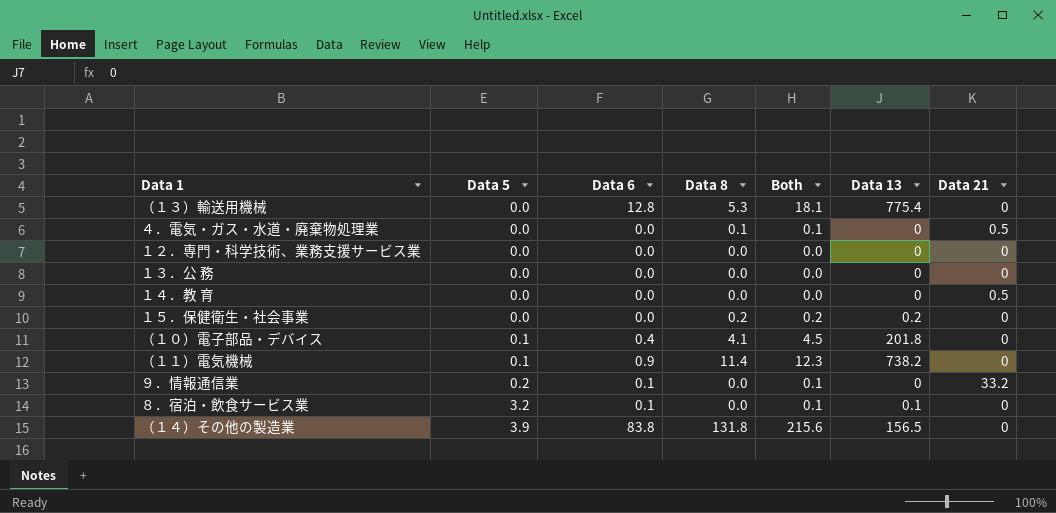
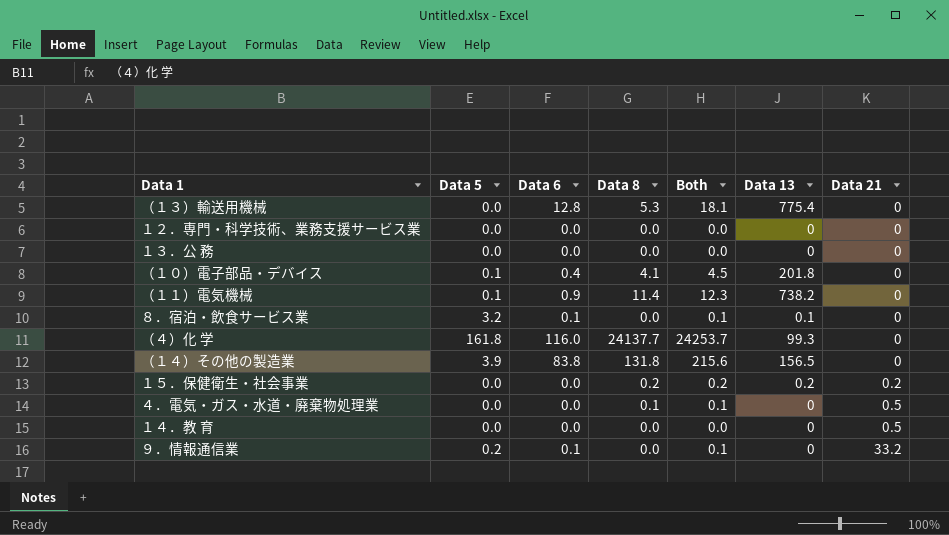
row order: Data 5 ascending -> Data 21 ascending
row （４）化 学: none -> 161.8 | 116.0 | 24137.7 | 24253.7 | 99.3 | 0
１５．保健衛生・社会事業 | Data 21: 0 -> 0.2

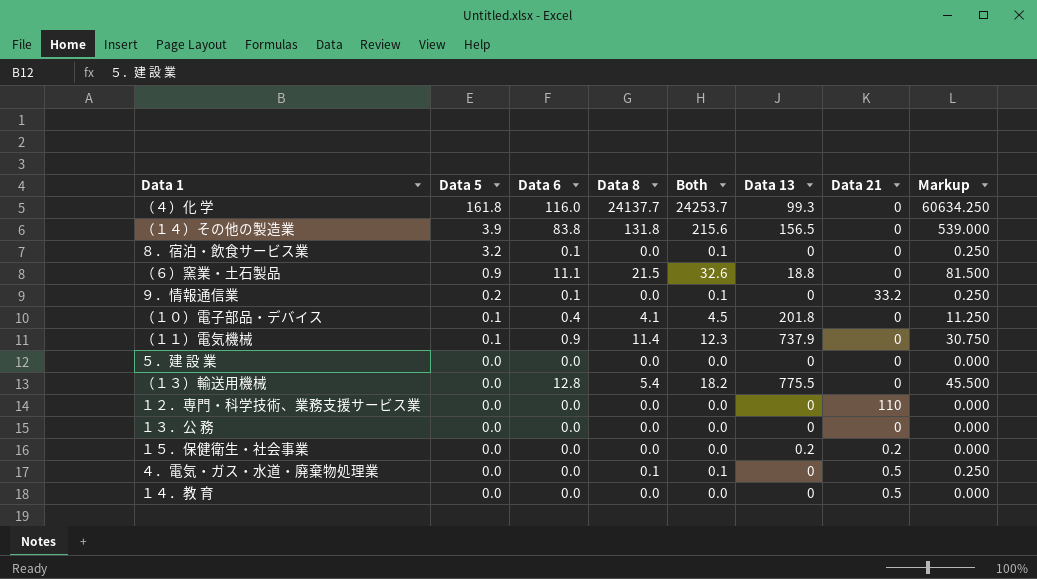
row order: Data 21 ascending -> Data 5 descending
column Markup | formula: none -> [Both] * 2.5
８．宿泊・飲食サービス業 | Data 13: 0.1 -> 0
row （６）窯業・土石製品: none -> 0.9 | 11.1 | 21.5 | 32.6 | 18.8 | 0 | 81.500
（１１）電気機械 | Data 13: 738.2 -> 737.9
row ５．建 設 業: none -> 0.0 | 0.0 | 0.0 | 0.0 | 0 | 0 | 0.000
（１３）輸送用機械 | Data 8: 5.3 -> 5.4
（１３）輸送用機械 | Both: 18.1 -> 18.2
（１３）輸送用機械 | Data 13: 775.4 -> 775.5
１２．専門・科学技術、業務支援サービス業 | Data 21: 0 -> 110
１５．保健衛生・社会事業 | Data 8: 0.2 -> 0.0
１５．保健衛生・社会事業 | Both: 0.2 -> 0.0

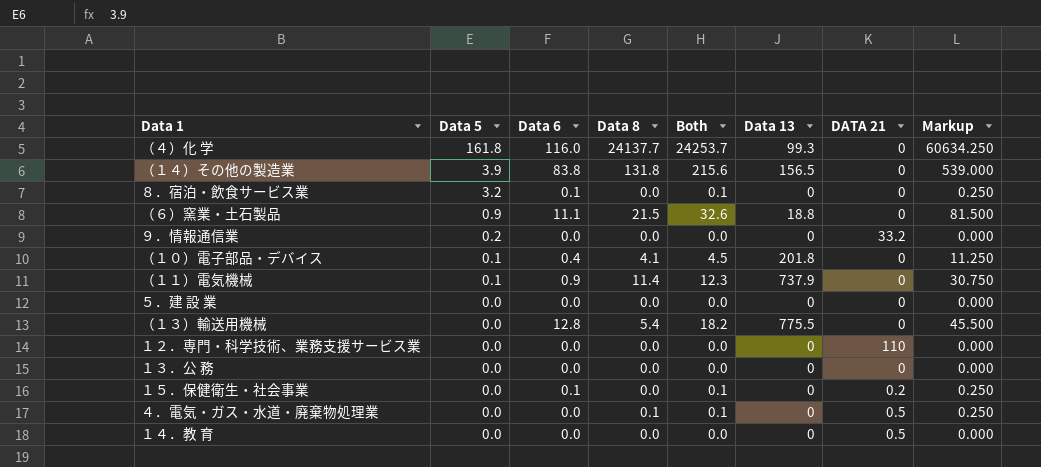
column name: Data 21 -> DATA 21
９．情報通信業 | Data 6: 0.1 -> 0.0
９．情報通信業 | Both: 0.1 -> 0.0
９．情報通信業 | Markup: 0.250 -> 0.000
１５．保健衛生・社会事業 | Data 6: 0.0 -> 0.1
１５．保健衛生・社会事業 | Both: 0.0 -> 0.1
１５．保健衛生・社会事業 | Data 13: 0.2 -> 0
１５．保健衛生・社会事業 | Markup: 0.000 -> 0.250

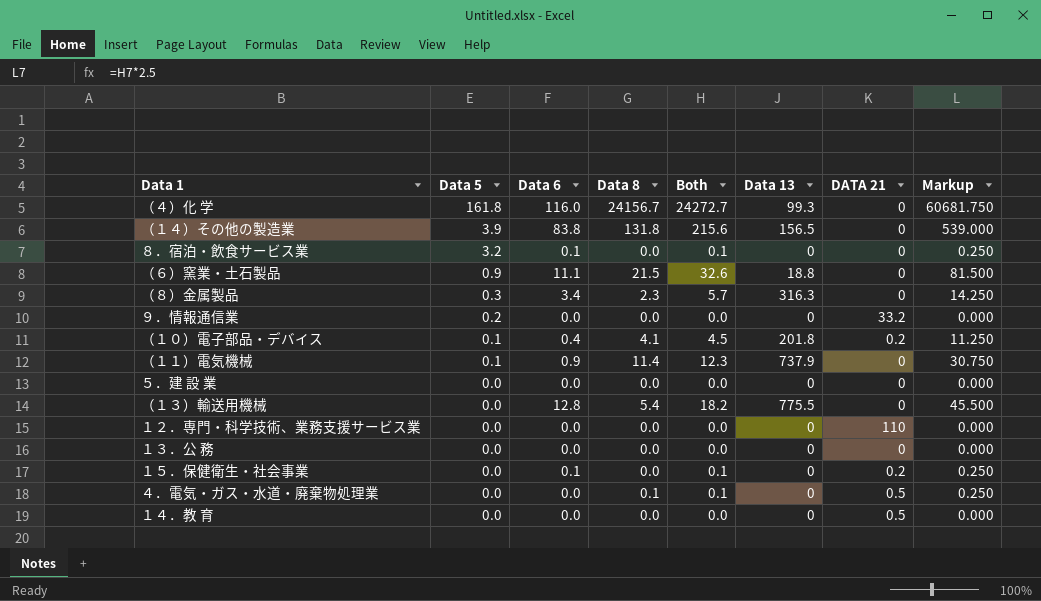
（４）化 学 | Data 8: 24137.7 -> 24156.7
（４）化 学 | Both: 24253.7 -> 24272.7
（４）化 学 | Markup: 60634.250 -> 60681.750
row （８）金属製品: none -> 0.3 | 3.4 | 2.3 | 5.7 | 316.3 | 0 | 14.250
（１０）電子部品・デバイス | DATA 21: 0 -> 0.2

